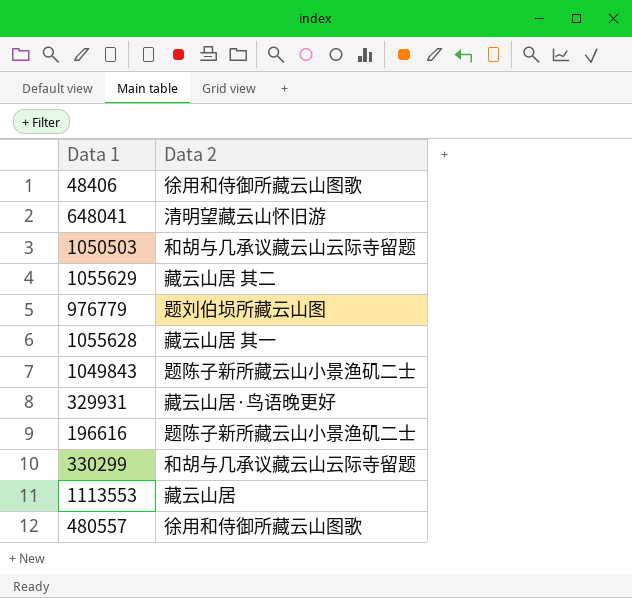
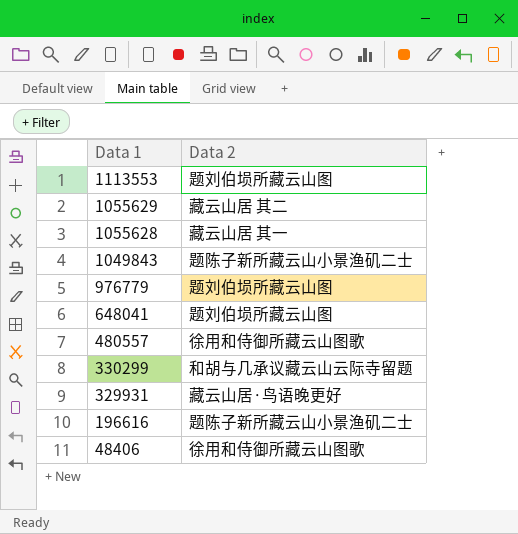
row order: none -> Data 1 descending
row 1050503: 和胡与几承议藏云山云际寺留题 -> none
1113553 | Data 2: 藏云山居 -> 题刘伯埙所藏云山图
648041 | Data 2: 清明望藏云山怀旧游 -> 题刘伯埙所藏云山图

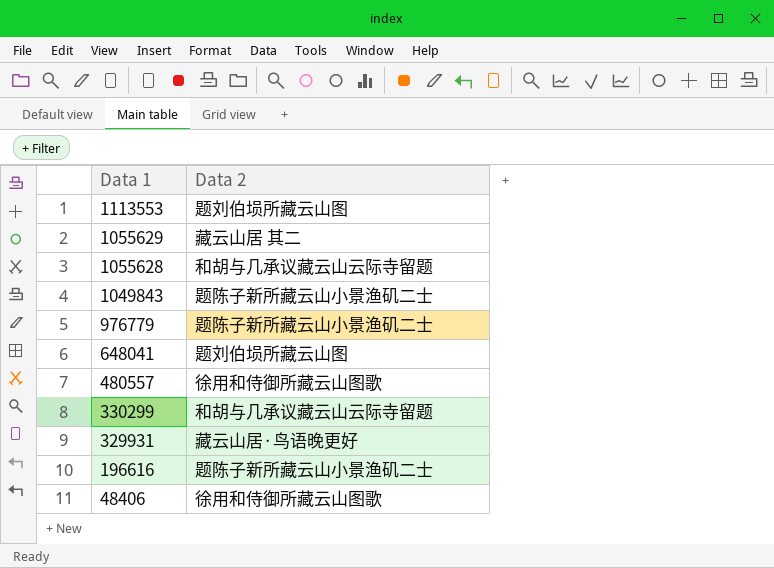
1055628 | Data 2: 藏云山居 其一 -> 和胡与几承议藏云山云际寺留题
976779 | Data 2: 题刘伯埙所藏云山图 -> 题陈子新所藏云山小景渔矶二士

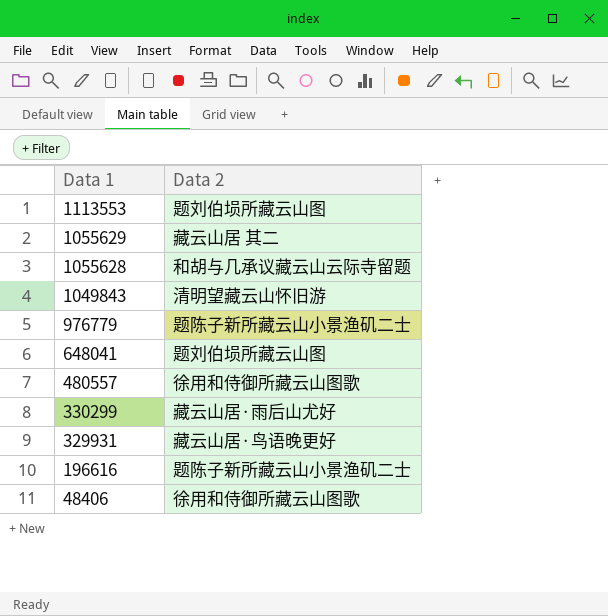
1049843 | Data 2: 题陈子新所藏云山小景渔矶二士 -> 清明望藏云山怀旧游
330299 | Data 2: 和胡与几承议藏云山云际寺留题 -> 藏云山居·雨后山尤好

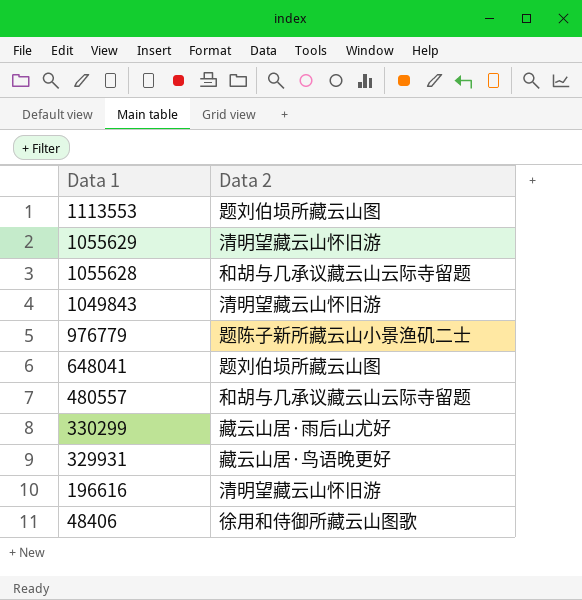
1055629 | Data 2: 藏云山居 其二 -> 清明望藏云山怀旧游
480557 | Data 2: 徐用和侍御所藏云山图歌 -> 和胡与几承议藏云山云际寺留题
196616 | Data 2: 题陈子新所藏云山小景渔矶二士 -> 清明望藏云山怀旧游

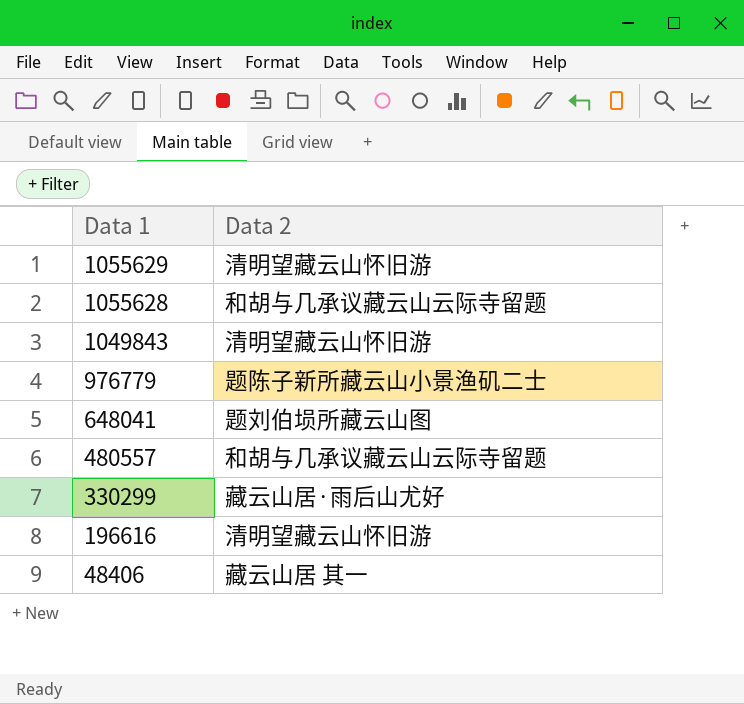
row 1113553: 题刘伯埙所藏云山图 -> none
row 329931: 藏云山居·鸟语晚更好 -> none
48406 | Data 2: 徐用和侍御所藏云山图歌 -> 藏云山居 其一

